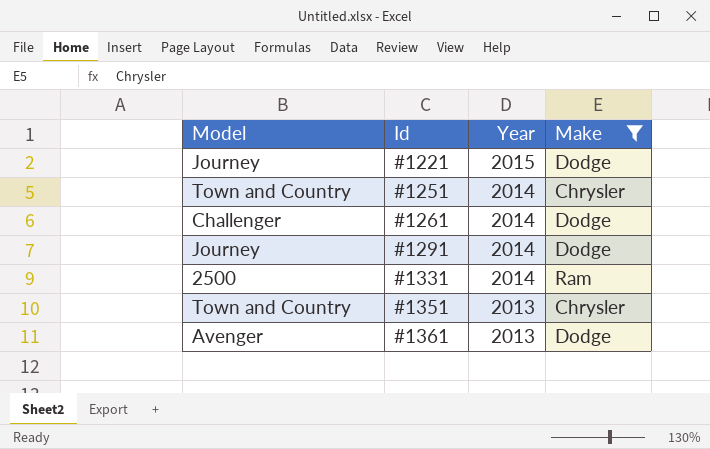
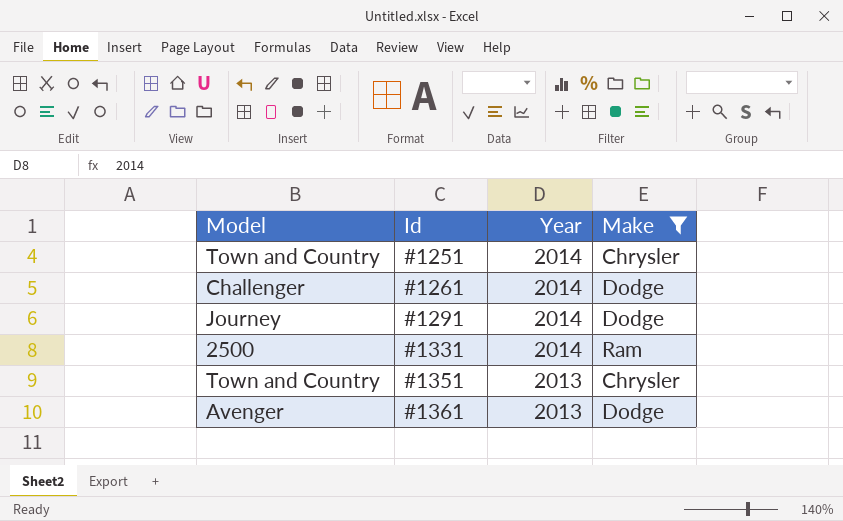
row #1221: Journey | 2015 | Dodge -> none

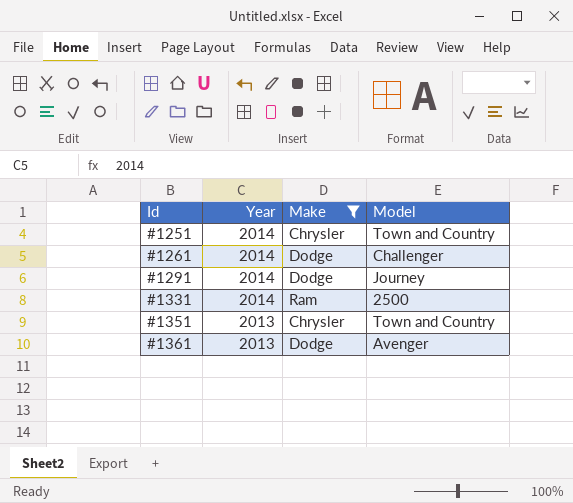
column Model | position: 1 -> 4

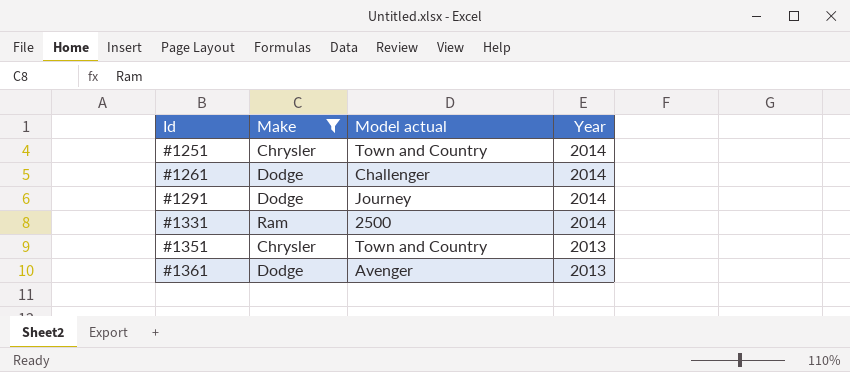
column name: Model -> Model actual
column Year | position: 2 -> 4

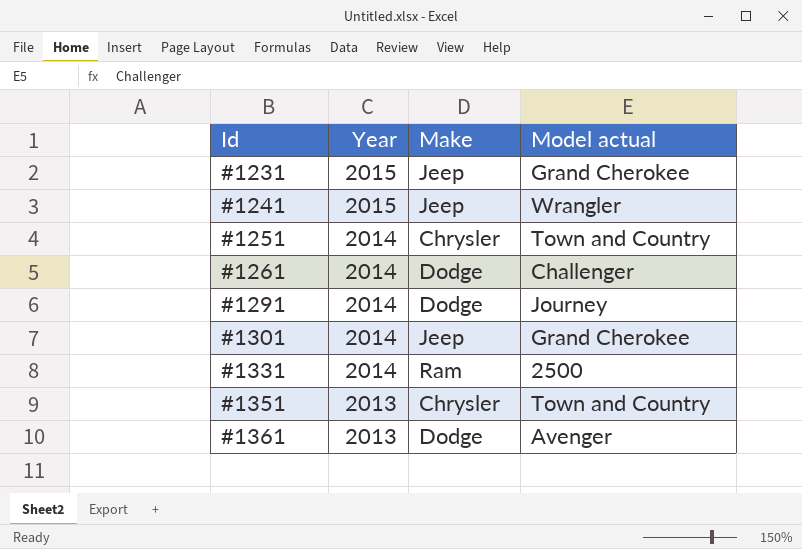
filter: Make != Jeep -> none
column Year | position: 4 -> 2

